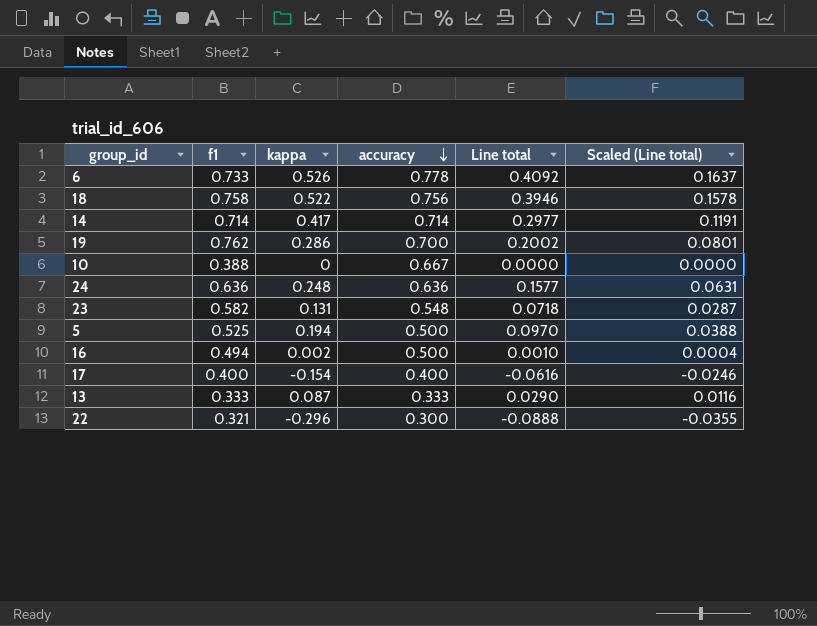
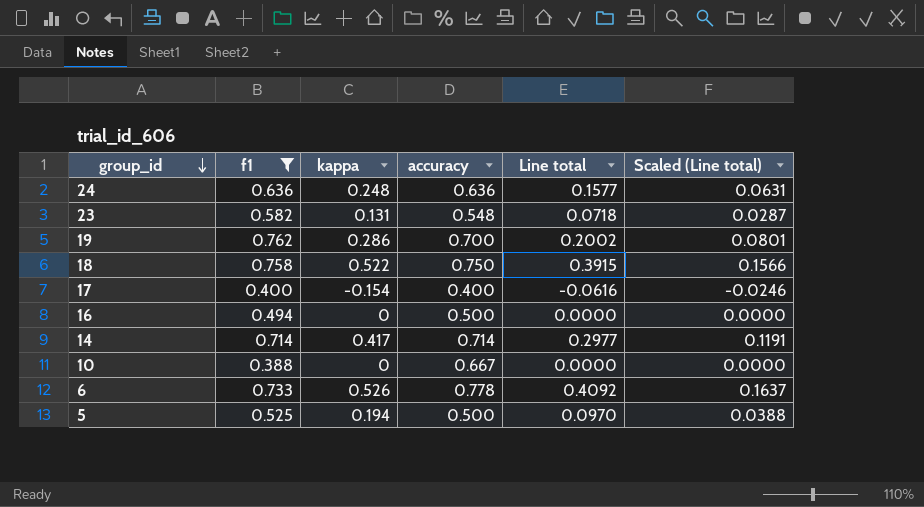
filter: none -> f1 >= 0.388
row order: accuracy descending -> group_id descending
18 | accuracy: 0.756 -> 0.750
18 | Line total: 0.3946 -> 0.3915
18 | Scaled (Line total): 0.1578 -> 0.1566
16 | kappa: 0.002 -> 0
16 | Line total: 0.0010 -> 0.0000
16 | Scaled (Line total): 0.0004 -> 0.0000

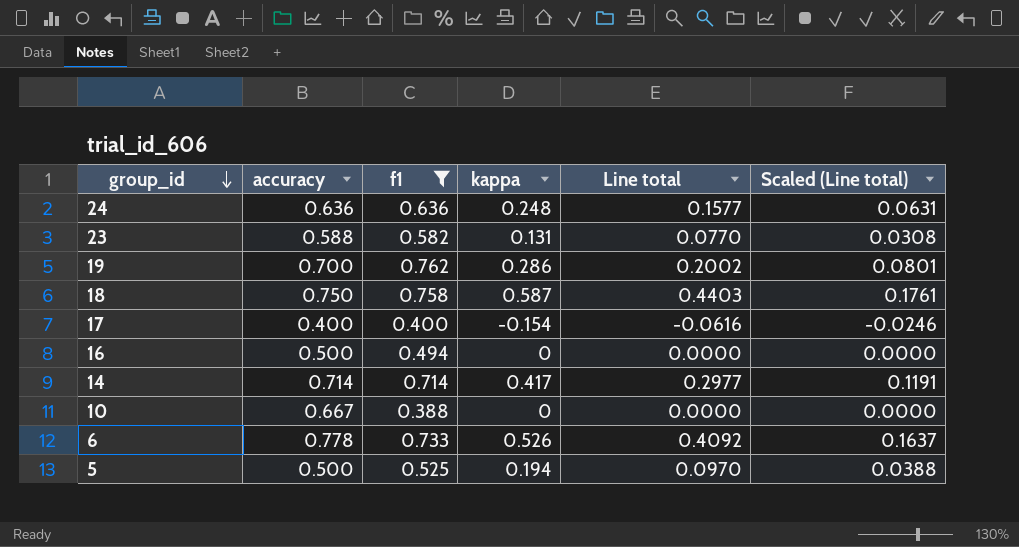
column accuracy | position: 4 -> 2
23 | accuracy: 0.548 -> 0.588
23 | Line total: 0.0718 -> 0.0770
23 | Scaled (Line total): 0.0287 -> 0.0308
18 | kappa: 0.522 -> 0.587
18 | Line total: 0.3915 -> 0.4403
18 | Scaled (Line total): 0.1566 -> 0.1761

